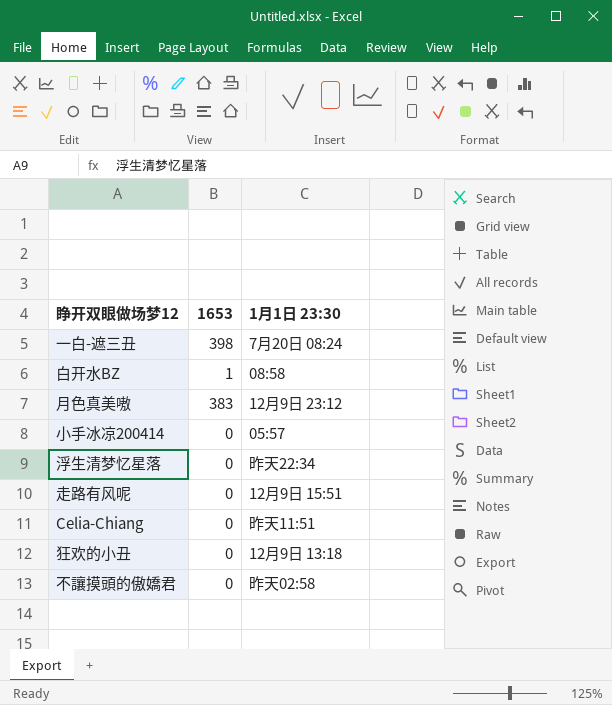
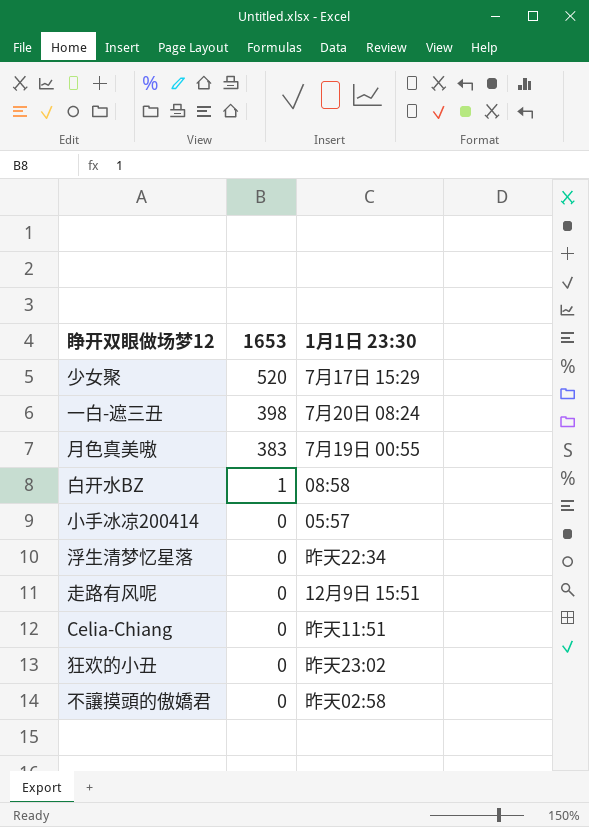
row order: none -> 1653 descending
row 少女聚: none -> 520 | 7月17日 15:29
月色真美嗷 | 1月1日 23:30: 12月9日 23:12 -> 7月19日 00:55
狂欢的小丑 | 1月1日 23:30: 12月9日 13:18 -> 昨天23:02

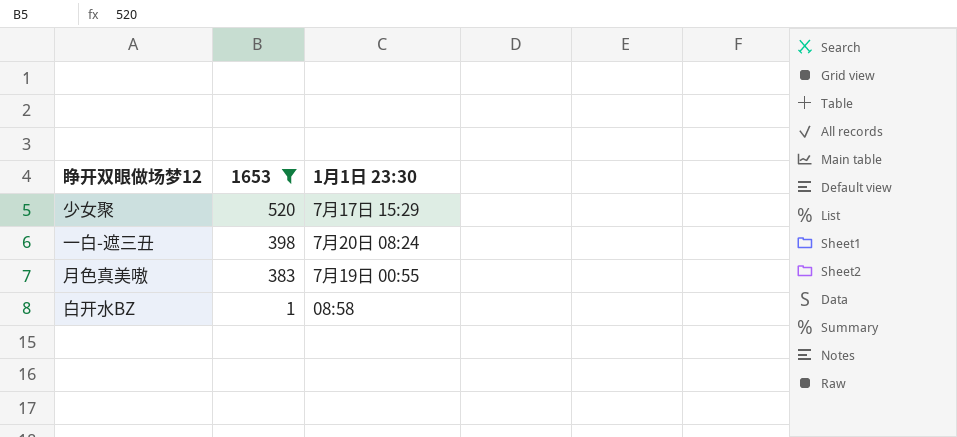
filter: none -> 1653 != 0

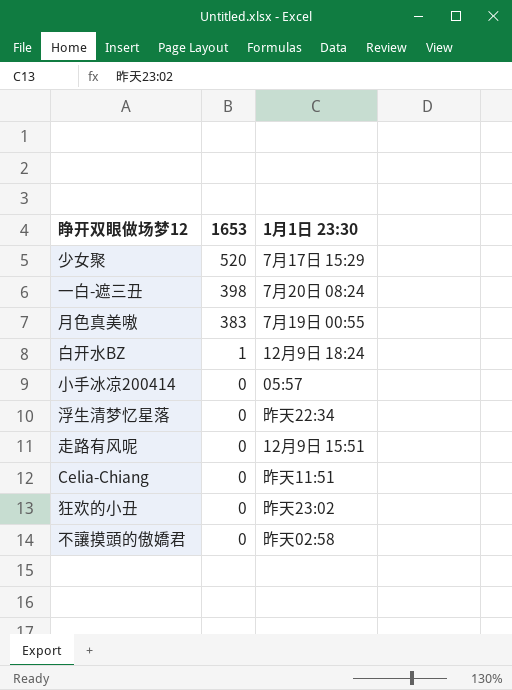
filter: 1653 != 0 -> none
白开水BZ | 1月1日 23:30: 08:58 -> 12月9日 18:24

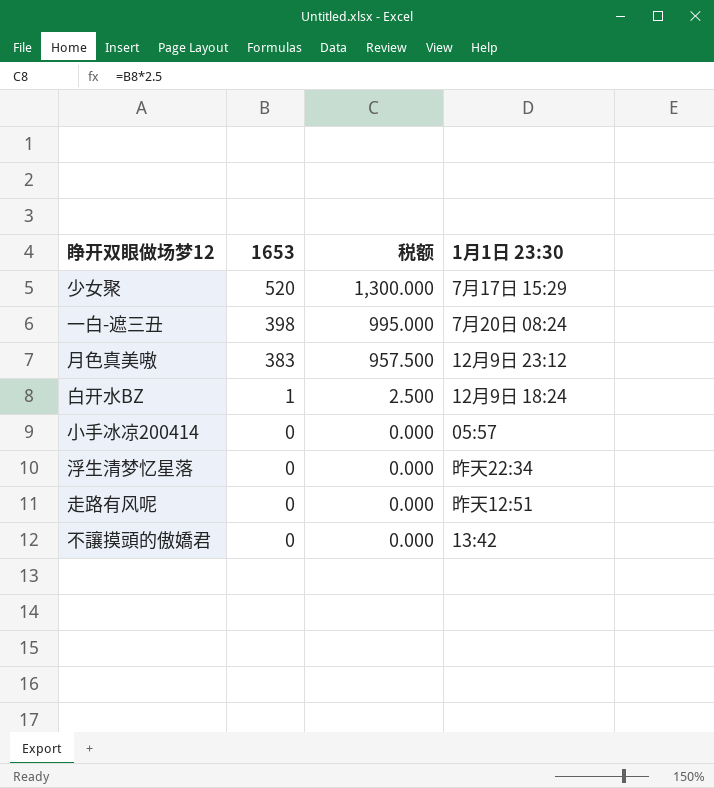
column 税额 | formula: none -> [1653] * 2.5
row Celia-Chiang: 0 | 昨天11:51 -> none
row 狂欢的小丑: 0 | 昨天23:02 -> none
月色真美嗷 | 1月1日 23:30: 7月19日 00:55 -> 12月9日 23:12
走路有风呢 | 1月1日 23:30: 12月9日 15:51 -> 昨天12:51
不讓摸頭的傲嬌君 | 1月1日 23:30: 昨天02:58 -> 13:42

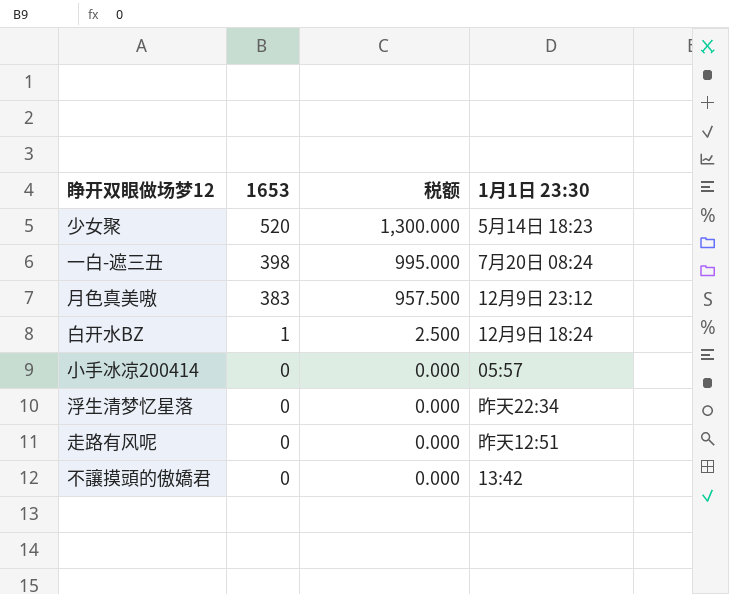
少女聚 | 1月1日 23:30: 7月17日 15:29 -> 5月14日 18:23

